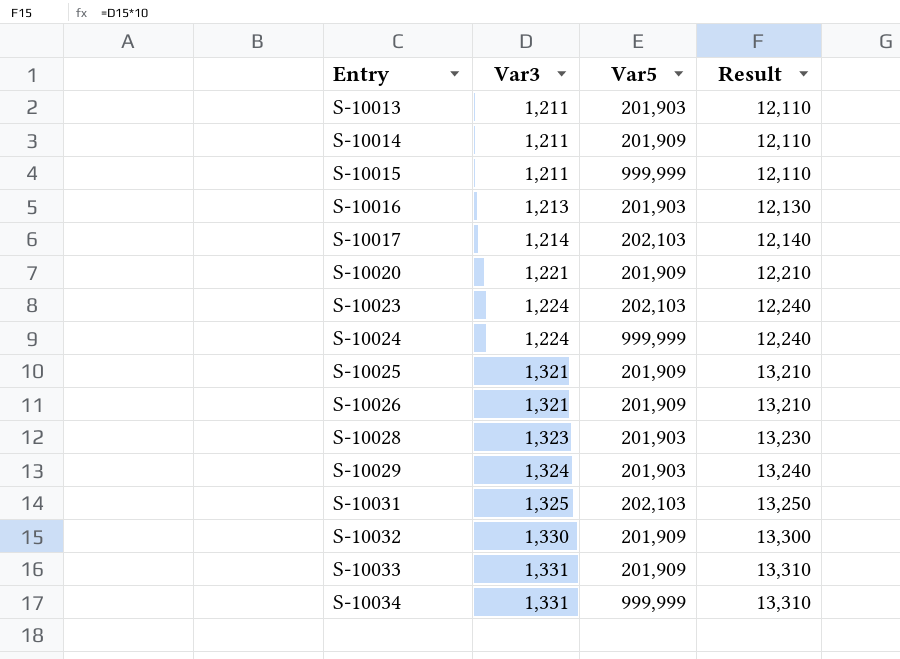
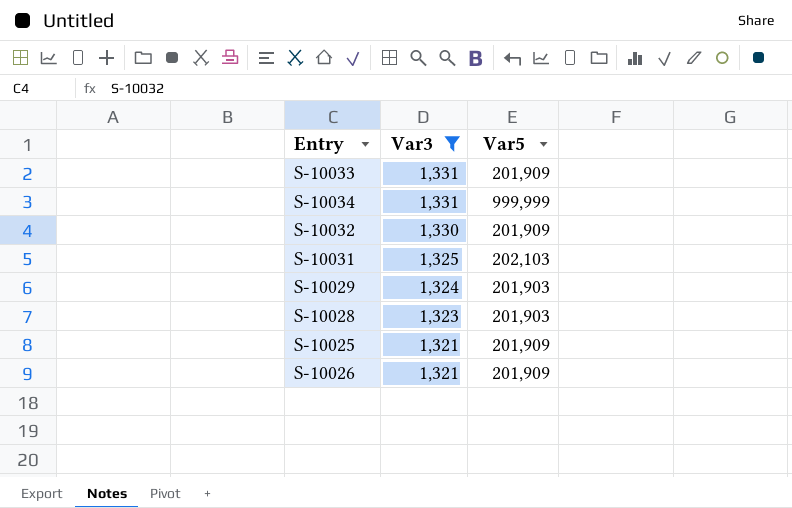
filter: none -> Var3 >= 1,321
row order: Entry ascending -> Var3 descending
column Result | formula: [Var3] * 10 -> none

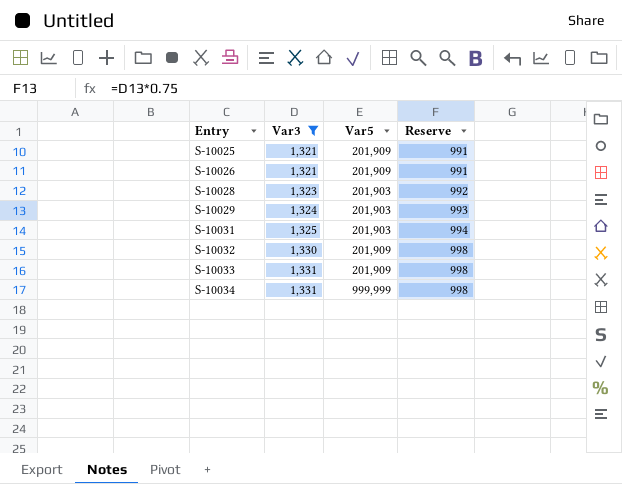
row order: Var3 descending -> Entry ascending
column Reserve | formula: none -> [Var3] * 0.75
S-10031 | Var5: 202,103 -> 201,903

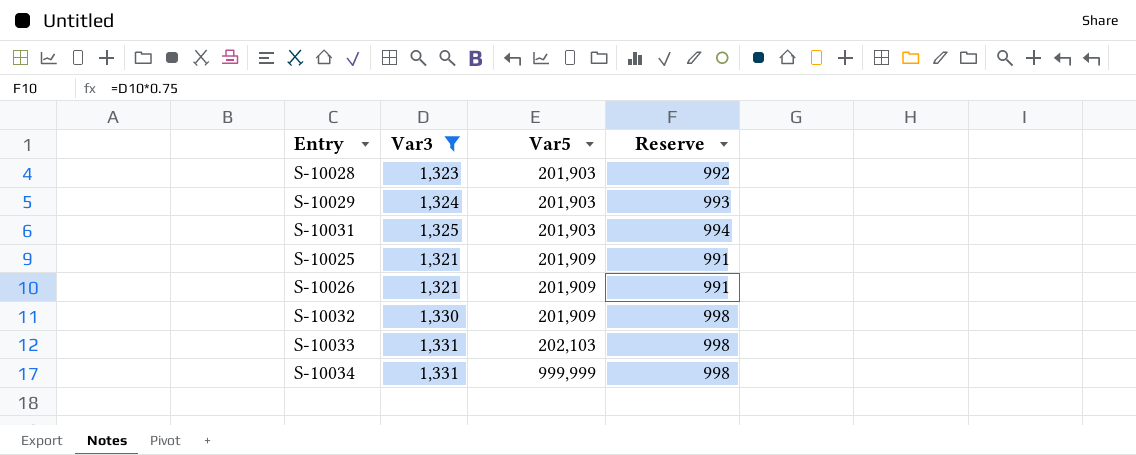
row order: Entry ascending -> Var5 ascending
S-10033 | Var5: 201,909 -> 202,103

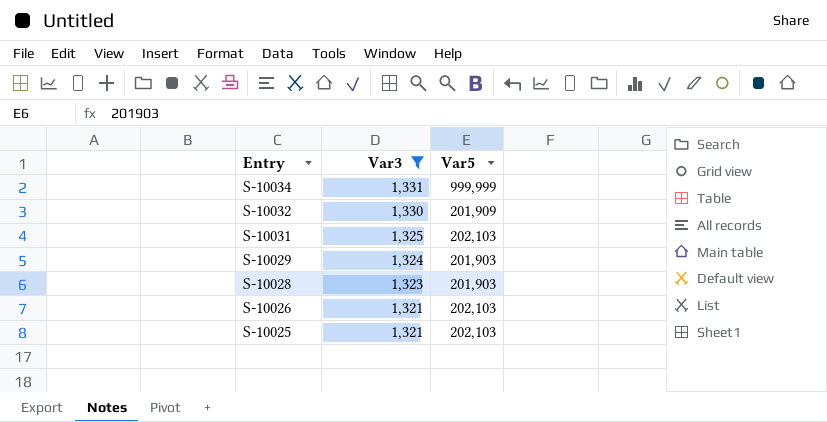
row order: Var5 ascending -> Entry descending
column Reserve | formula: [Var3] * 0.75 -> none
row S-10033: 1,331 | 202,103 | 998 -> none
S-10031 | Var5: 201,903 -> 202,103
S-10026 | Var5: 201,909 -> 202,103
S-10025 | Var5: 201,909 -> 202,103

